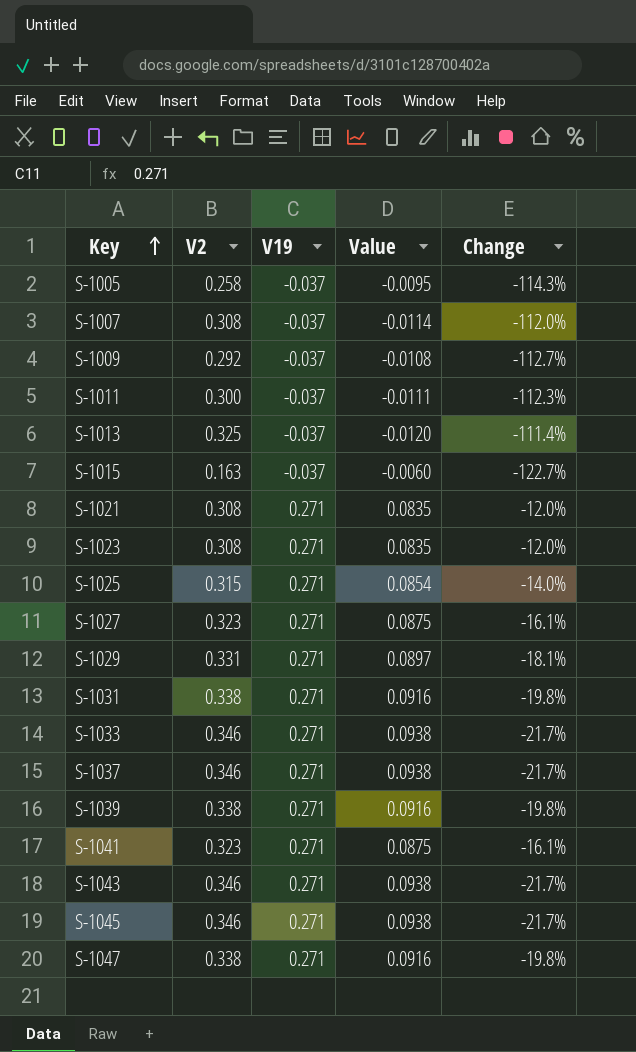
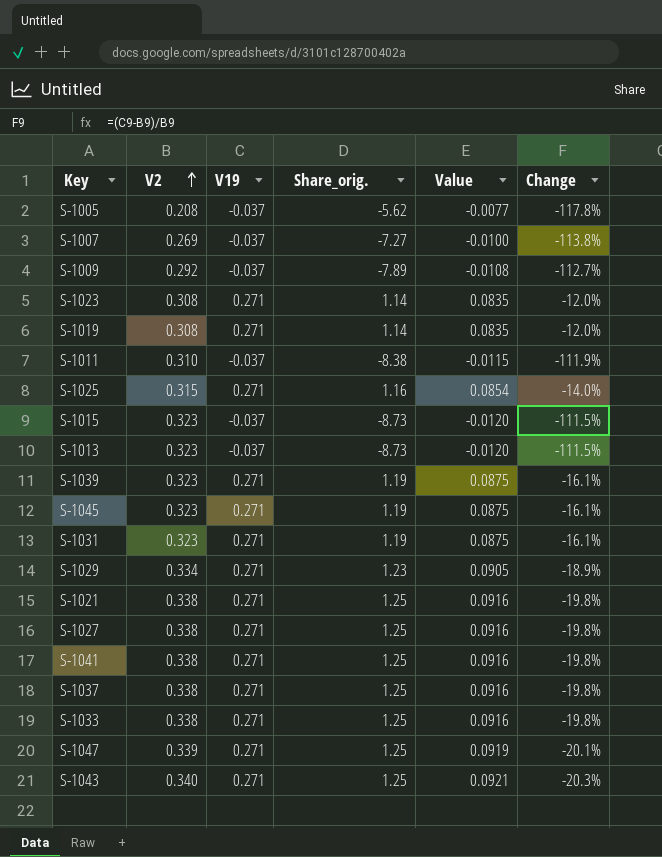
row order: Key ascending -> V2 ascending
column Share_orig. | formula: none -> [V2] / [V19]
S-1005 | V2: 0.258 -> 0.208
S-1005 | Value: -0.0095 -> -0.0077
S-1005 | Change: -114.3% -> -117.8%
S-1007 | V2: 0.308 -> 0.269
S-1007 | Value: -0.0114 -> -0.0100
S-1007 | Change: -112.0% -> -113.8%
row S-1019: none -> 0.308 | 0.271 | 1.14 | 0.0835 | -12.0%
S-1011 | V2: 0.300 -> 0.310
S-1011 | Value: -0.0111 -> -0.0115
S-1011 | Change: -112.3% -> -111.9%
S-1015 | V2: 0.163 -> 0.323
S-1015 | Value: -0.0060 -> -0.0120
S-1015 | Change: -122.7% -> -111.5%
S-1013 | V2: 0.325 -> 0.323
S-1013 | Change: -111.4% -> -111.5%
S-1039 | V2: 0.338 -> 0.323
S-1039 | Value: 0.0916 -> 0.0875
S-1039 | Change: -19.8% -> -16.1%
S-1045 | V2: 0.346 -> 0.323
S-1045 | Value: 0.0938 -> 0.0875
S-1045 | Change: -21.7% -> -16.1%
S-1031 | V2: 0.338 -> 0.323
S-1031 | Value: 0.0916 -> 0.0875
S-1031 | Change: -19.8% -> -16.1%
S-1029 | V2: 0.331 -> 0.334
S-1029 | Value: 0.0897 -> 0.0905
S-1029 | Change: -18.1% -> -18.9%
S-1021 | V2: 0.308 -> 0.338
S-1021 | Value: 0.0835 -> 0.0916
S-1021 | Change: -12.0% -> -19.8%
S-1027 | V2: 0.323 -> 0.338
S-1027 | Value: 0.0875 -> 0.0916
S-1027 | Change: -16.1% -> -19.8%
S-1041 | V2: 0.323 -> 0.338
S-1041 | Value: 0.0875 -> 0.0916
S-1041 | Change: -16.1% -> -19.8%
S-1037 | V2: 0.346 -> 0.338
S-1037 | Value: 0.0938 -> 0.0916
S-1037 | Change: -21.7% -> -19.8%
S-1033 | V2: 0.346 -> 0.338
S-1033 | Value: 0.0938 -> 0.0916
S-1033 | Change: -21.7% -> -19.8%
S-1047 | V2: 0.338 -> 0.339
S-1047 | Value: 0.0916 -> 0.0919
S-1047 | Change: -19.8% -> -20.1%
S-1043 | V2: 0.346 -> 0.340
S-1043 | Value: 0.0938 -> 0.0921
S-1043 | Change: -21.7% -> -20.3%

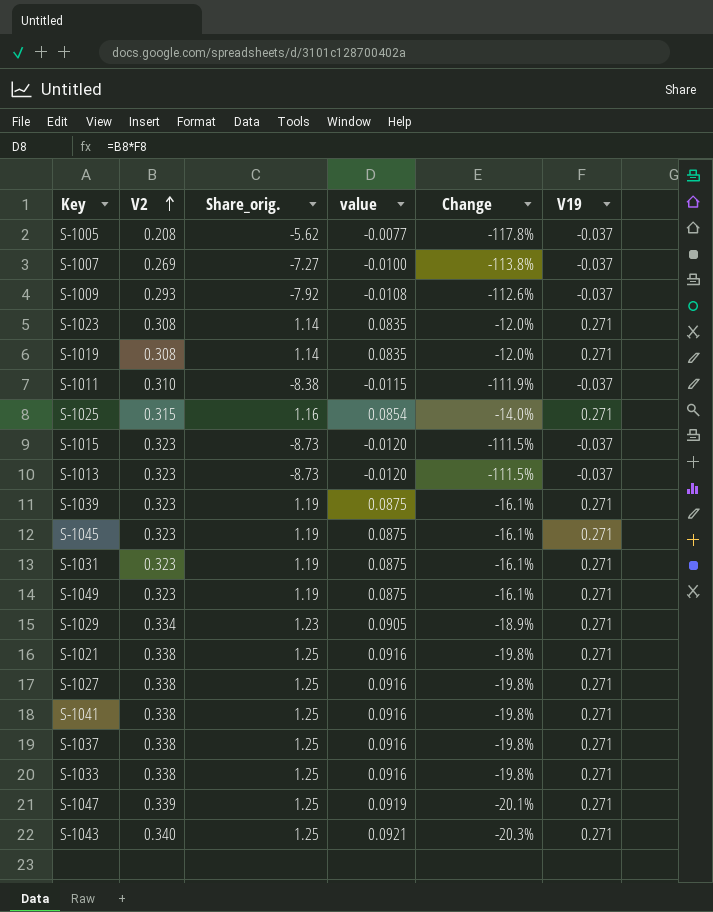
column name: Value -> value
column V19 | position: 3 -> 6
S-1009 | V2: 0.292 -> 0.293
S-1009 | Share_orig.: -7.89 -> -7.92
S-1009 | Change: -112.7% -> -112.6%
row S-1049: none -> 0.323 | 1.19 | 0.0875 | -16.1% | 0.271

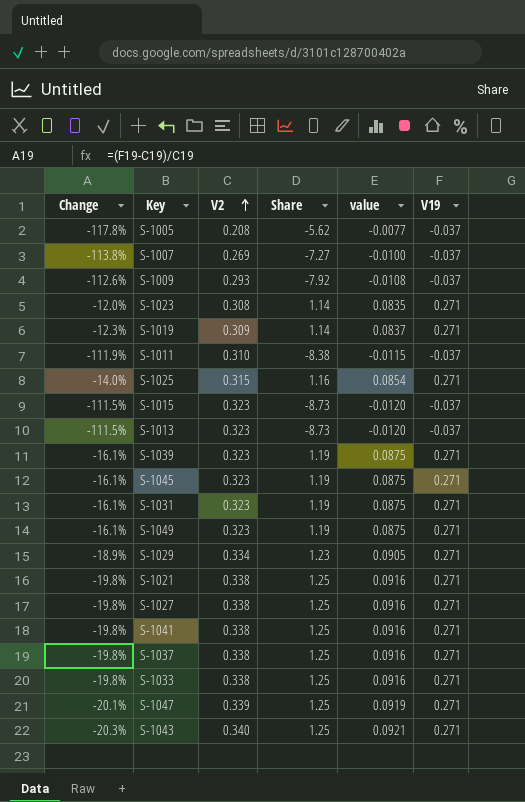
column Change | position: 5 -> 1
column name: Share_orig. -> Share
S-1019 | Change: -12.0% -> -12.3%
S-1019 | V2: 0.308 -> 0.309
S-1019 | value: 0.0835 -> 0.0837

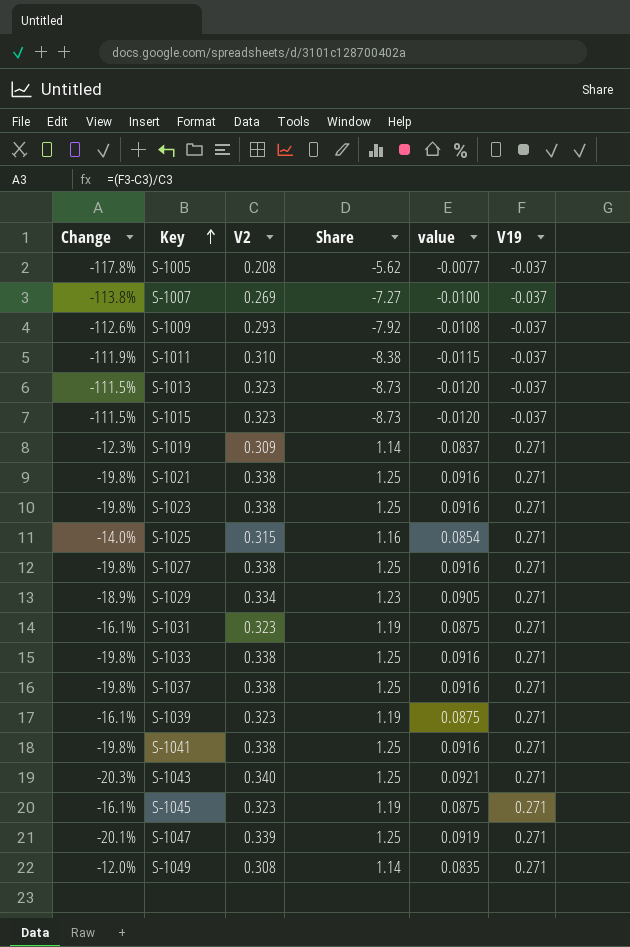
row order: V2 ascending -> Key ascending
S-1023 | Change: -12.0% -> -19.8%
S-1023 | V2: 0.308 -> 0.338
S-1023 | Share: 1.14 -> 1.25
S-1023 | value: 0.0835 -> 0.0916
S-1049 | Change: -16.1% -> -12.0%
S-1049 | V2: 0.323 -> 0.308
S-1049 | Share: 1.19 -> 1.14
S-1049 | value: 0.0875 -> 0.0835

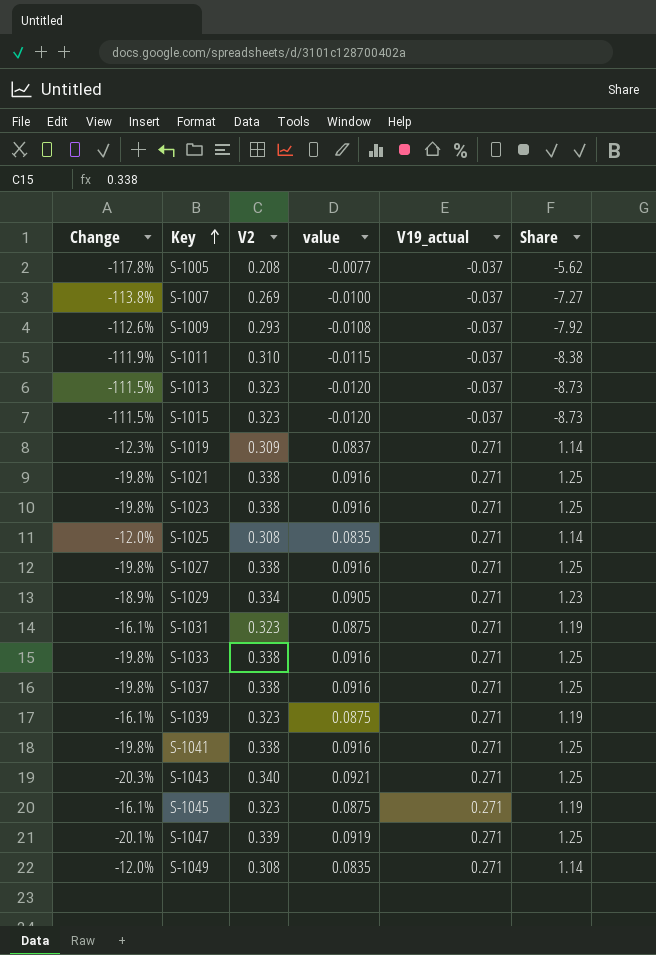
column name: V19 -> V19_actual
column Share | position: 4 -> 6
S-1025 | Change: -14.0% -> -12.0%
S-1025 | V2: 0.315 -> 0.308
S-1025 | value: 0.0854 -> 0.0835
S-1025 | Share: 1.16 -> 1.14

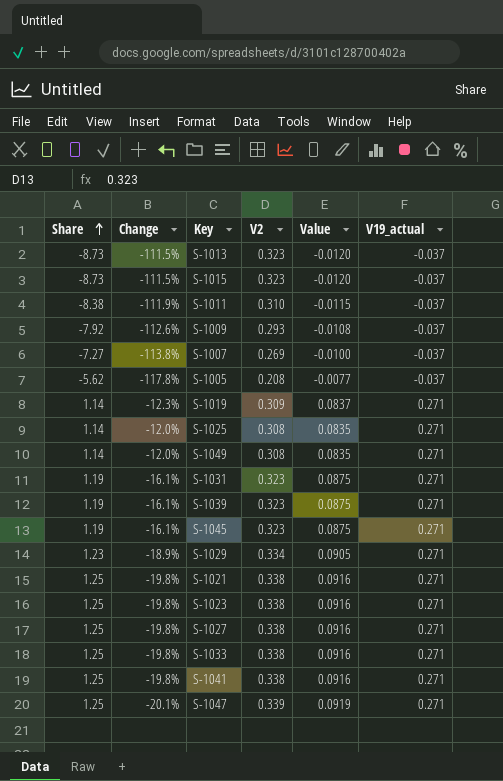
row order: Key ascending -> Share ascending
column Share | position: 6 -> 1
column name: value -> Value
row S-1037: -19.8% | 0.338 | 0.0916 | 0.271 | 1.25 -> none
row S-1043: -20.3% | 0.340 | 0.0921 | 0.271 | 1.25 -> none

